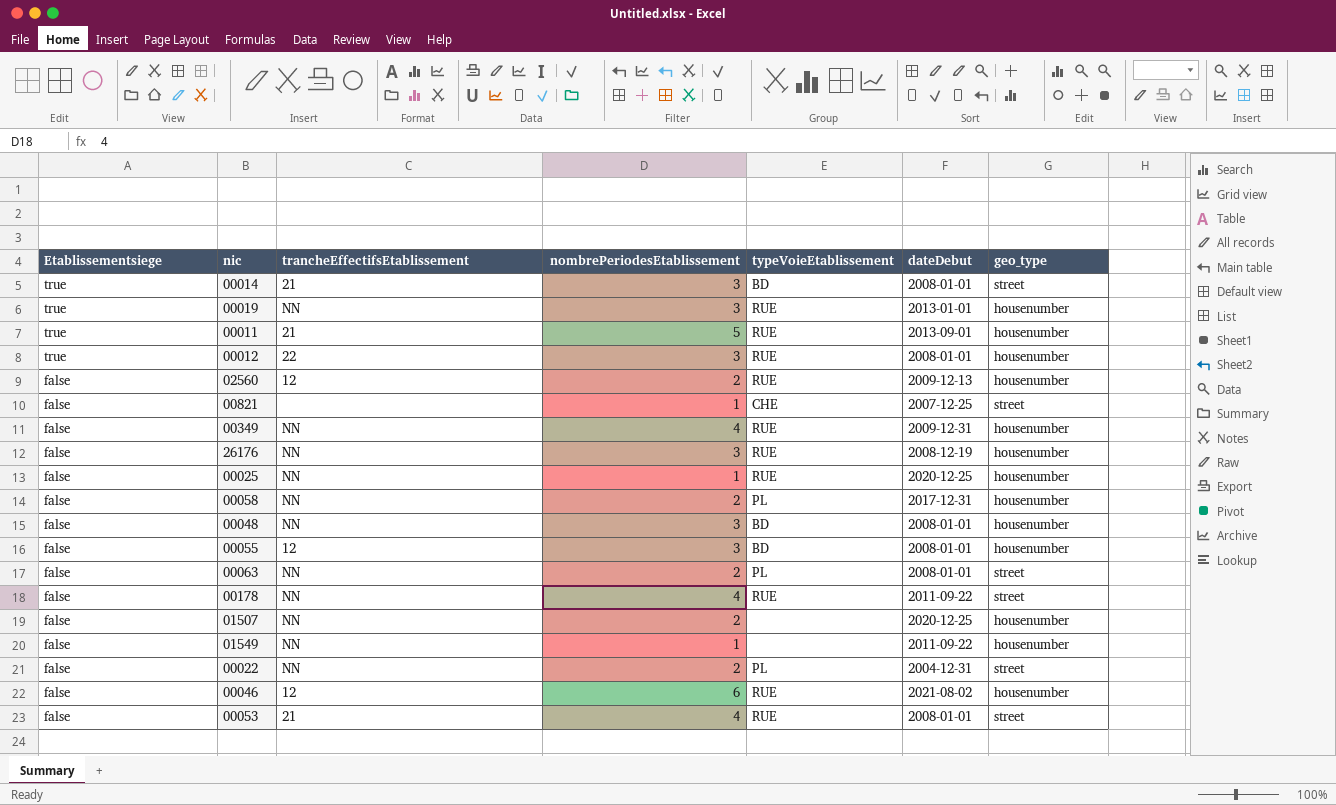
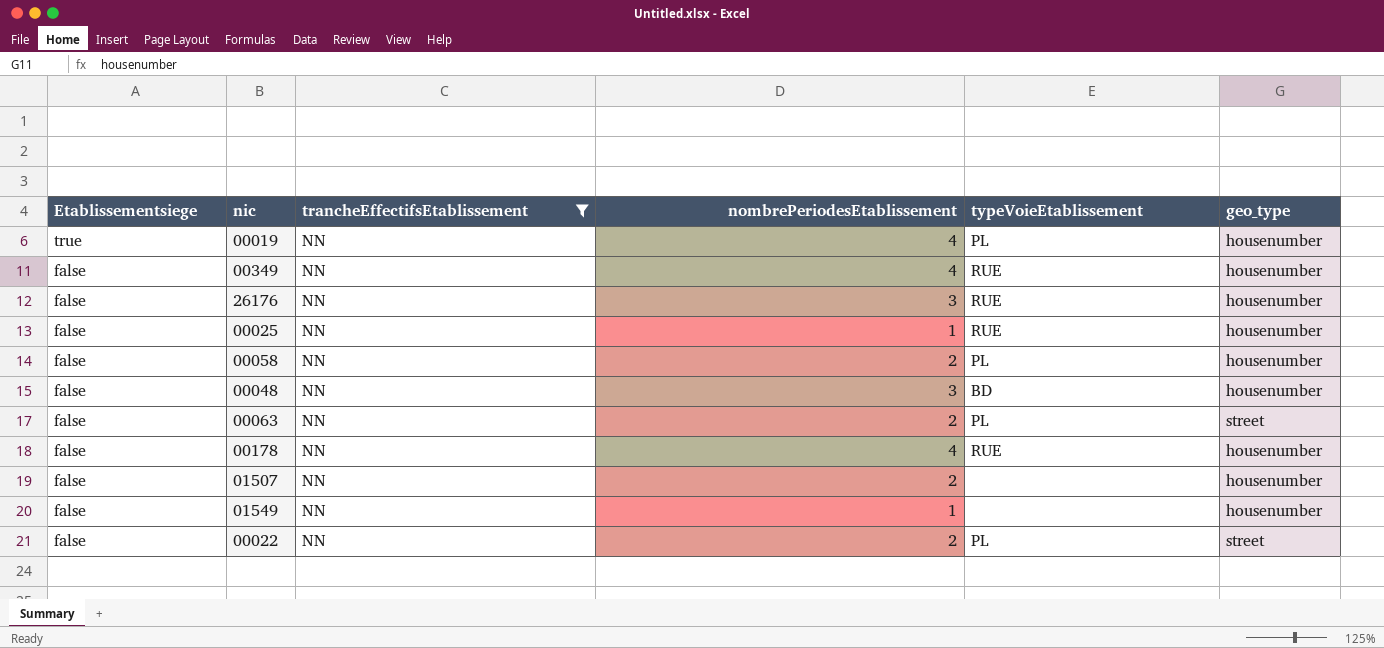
filter: none -> trancheEffectifsEtablissement = NN
column dateDebut | position: 6 -> none
00019 | nombrePeriodesEtablissement: 3 -> 4
00019 | typeVoieEtablissement: RUE -> PL
00178 | geo_type: street -> housenumber

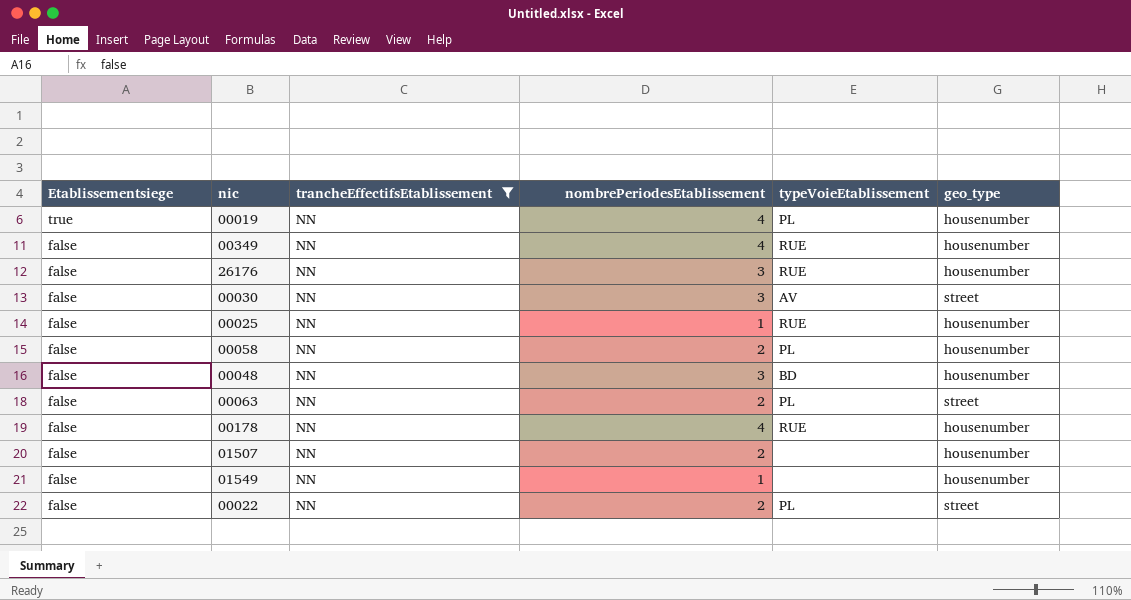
row 00030: none -> false | NN | 3 | AV | street

